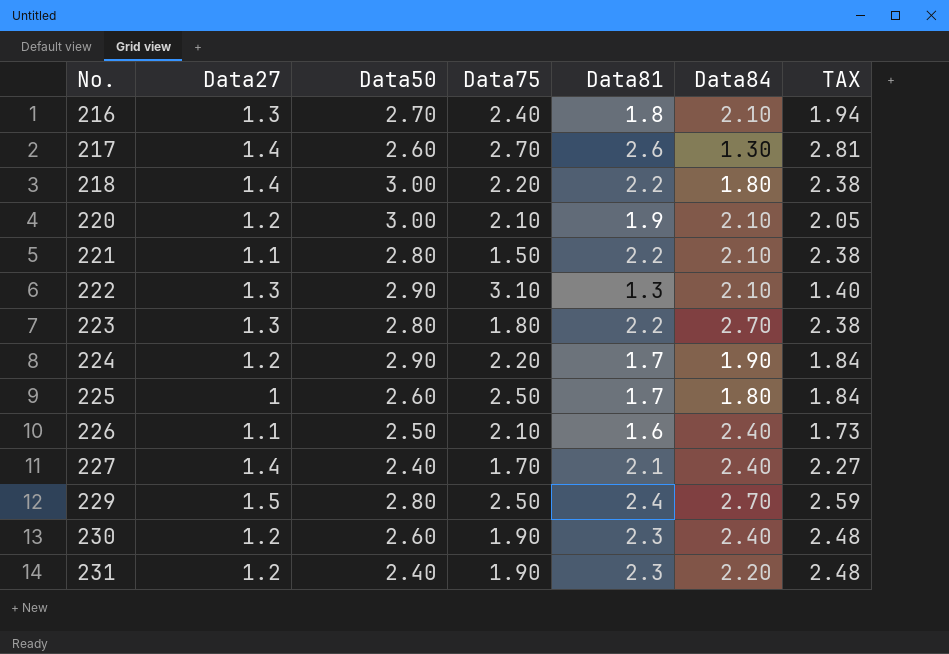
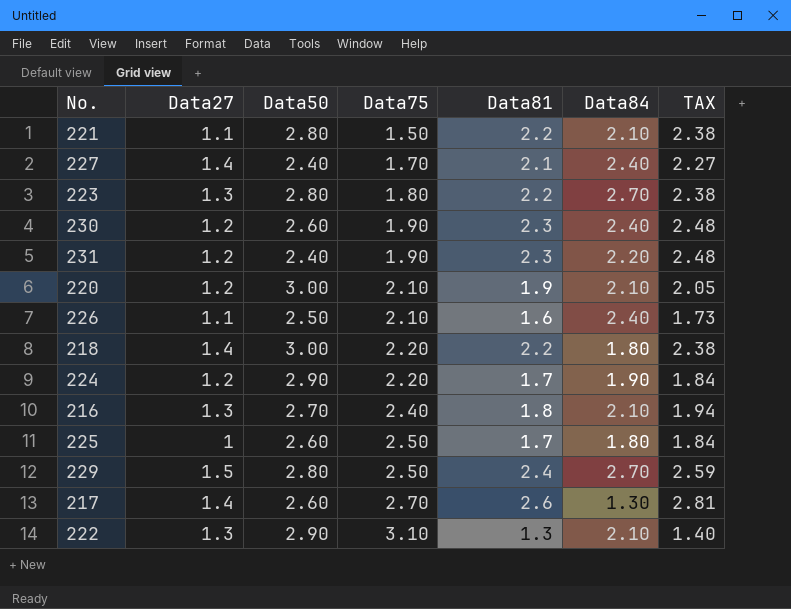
row order: No. ascending -> Data75 ascending

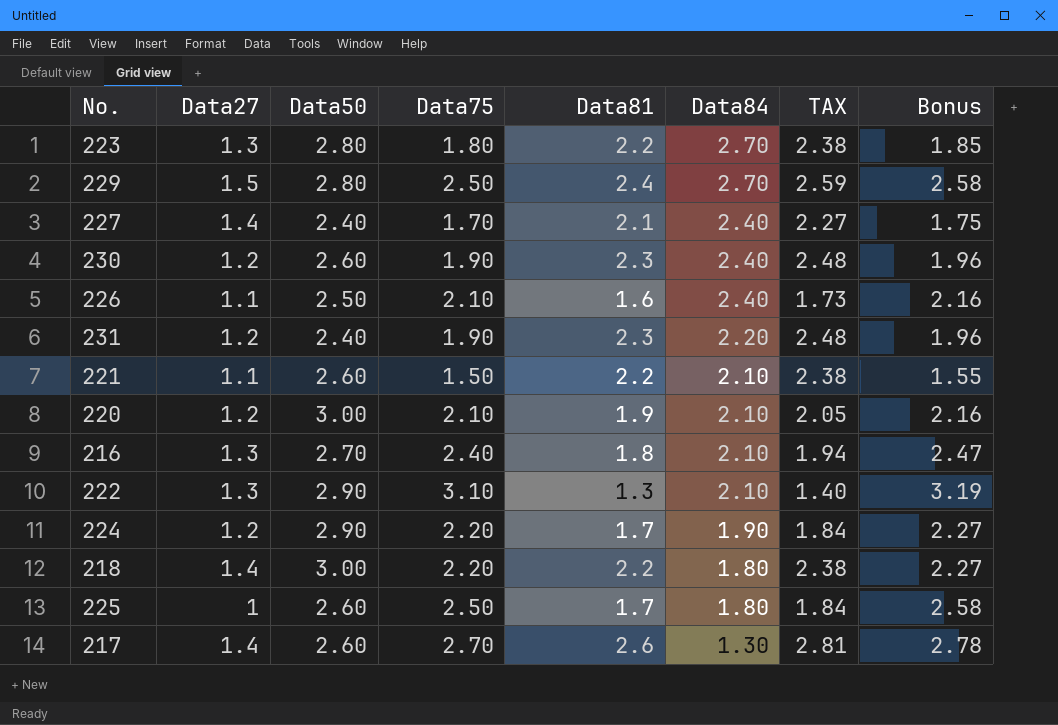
row order: Data75 ascending -> Data84 descending
column Bonus | formula: none -> [Data75] * 1.03
221 | Data50: 2.80 -> 2.60

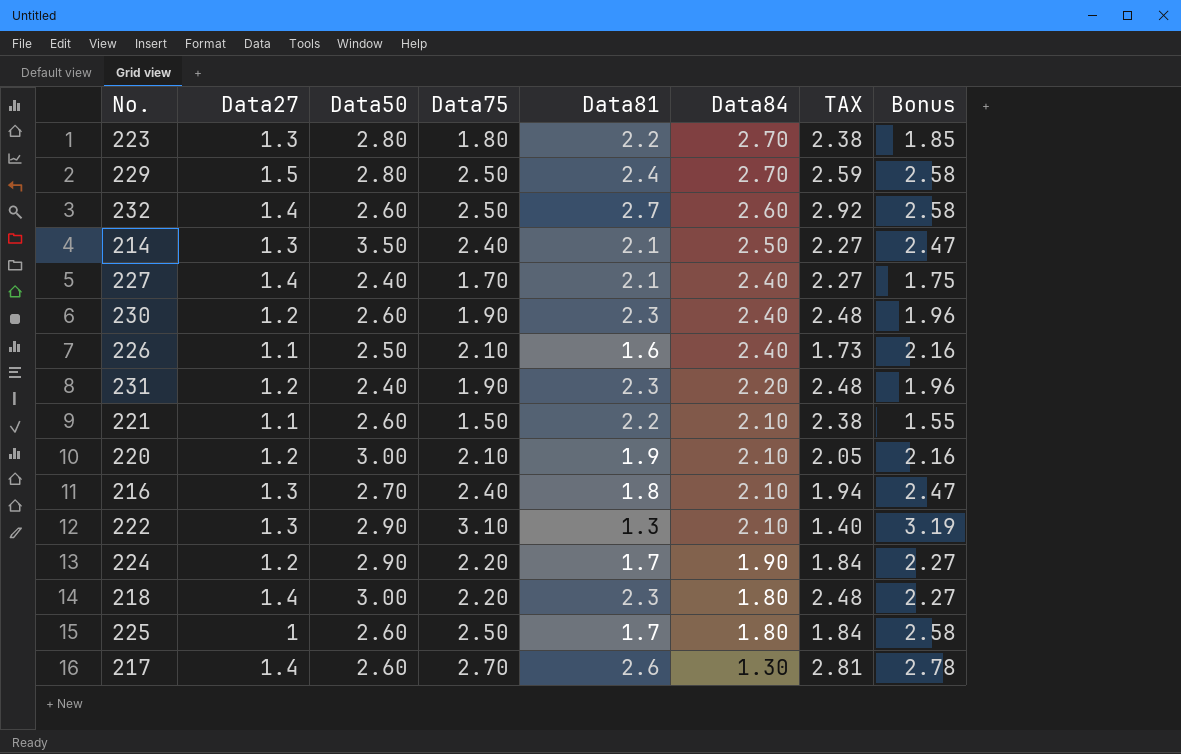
row 232: none -> 1.4 | 2.60 | 2.50 | 2.7 | 2.60 | 2.92 | 2.58
row 214: none -> 1.3 | 3.50 | 2.40 | 2.1 | 2.50 | 2.27 | 2.47
218 | Data81: 2.2 -> 2.3
218 | TAX: 2.38 -> 2.48

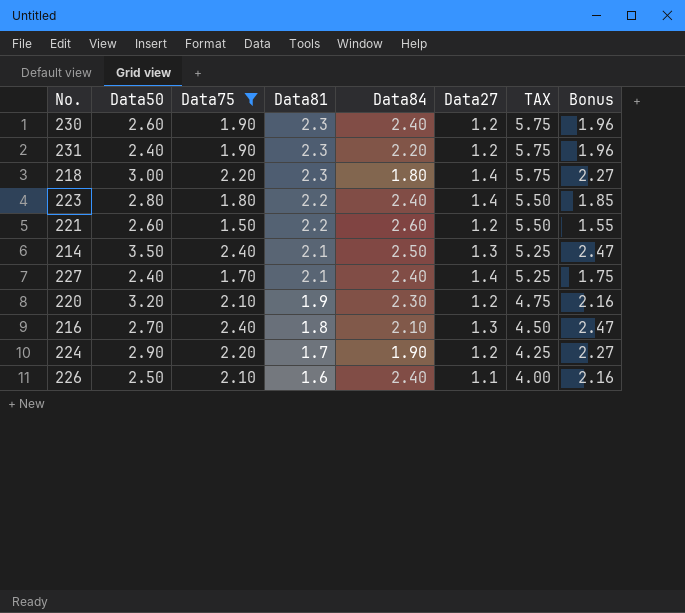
filter: none -> Data75 <= 2.40
row order: Data84 descending -> Data81 descending
column Data27 | position: 2 -> 6
column TAX | formula: [Data81] * 1.08 -> [Data81] * 2.5
223 | Data84: 2.70 -> 2.40
223 | Data27: 1.3 -> 1.4
221 | Data84: 2.10 -> 2.60
221 | Data27: 1.1 -> 1.2
220 | Data50: 3.00 -> 3.20
220 | Data84: 2.10 -> 2.30

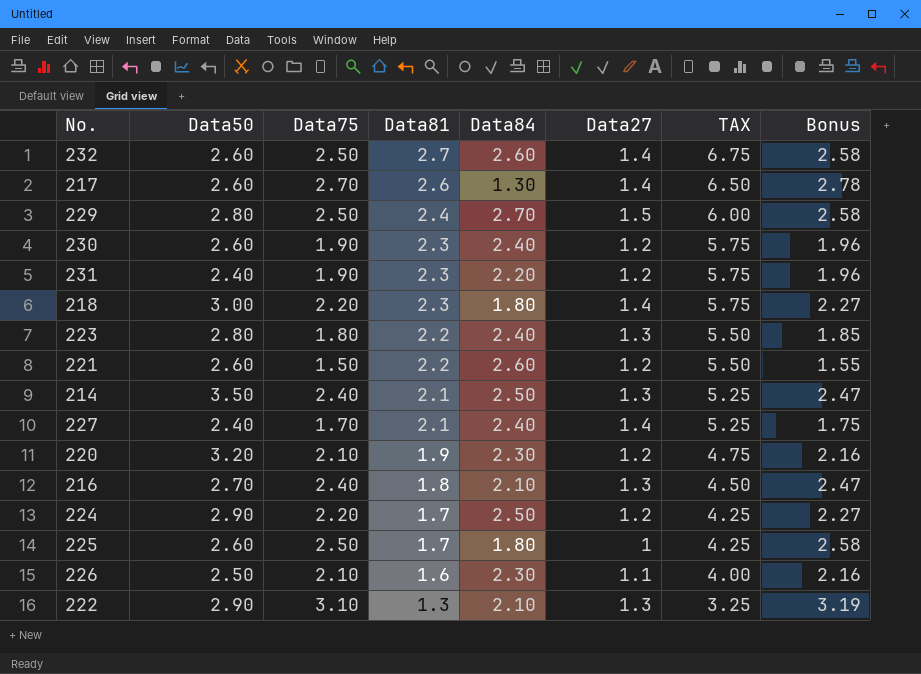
filter: Data75 <= 2.40 -> none
223 | Data27: 1.4 -> 1.3
224 | Data84: 1.90 -> 2.50
226 | Data84: 2.40 -> 2.30

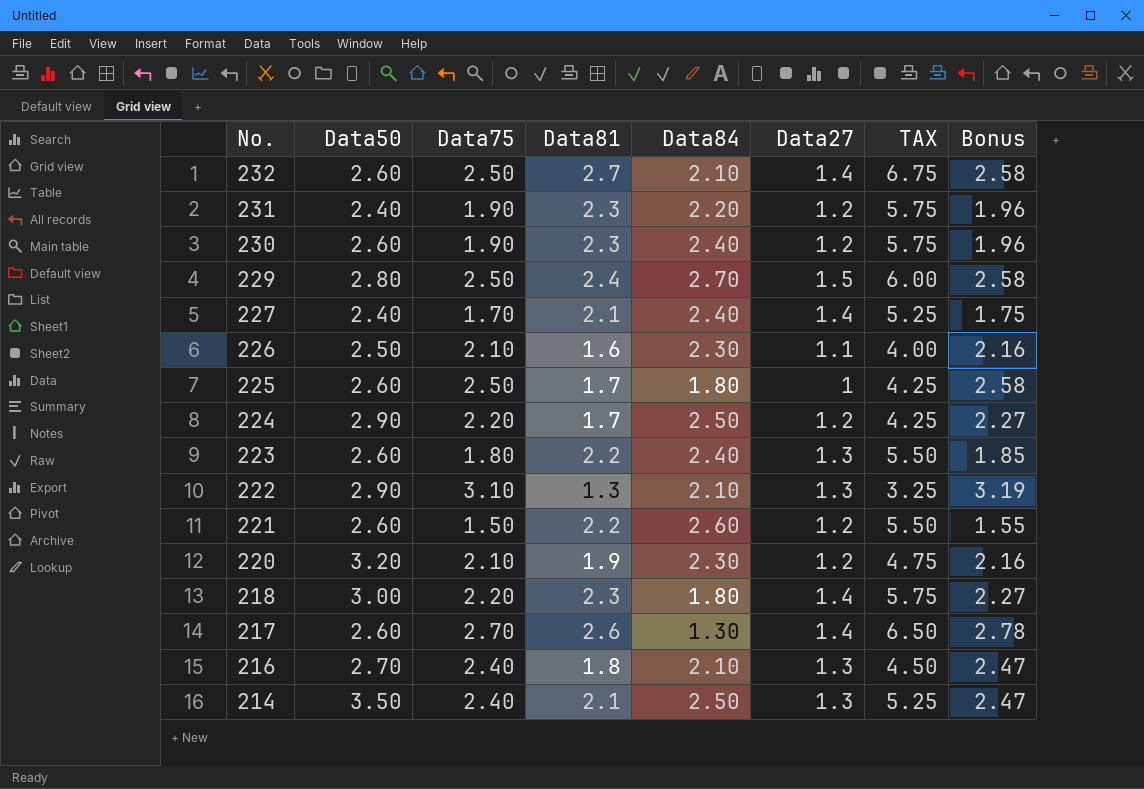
row order: Data81 descending -> No. descending
232 | Data84: 2.60 -> 2.10
223 | Data50: 2.80 -> 2.60

